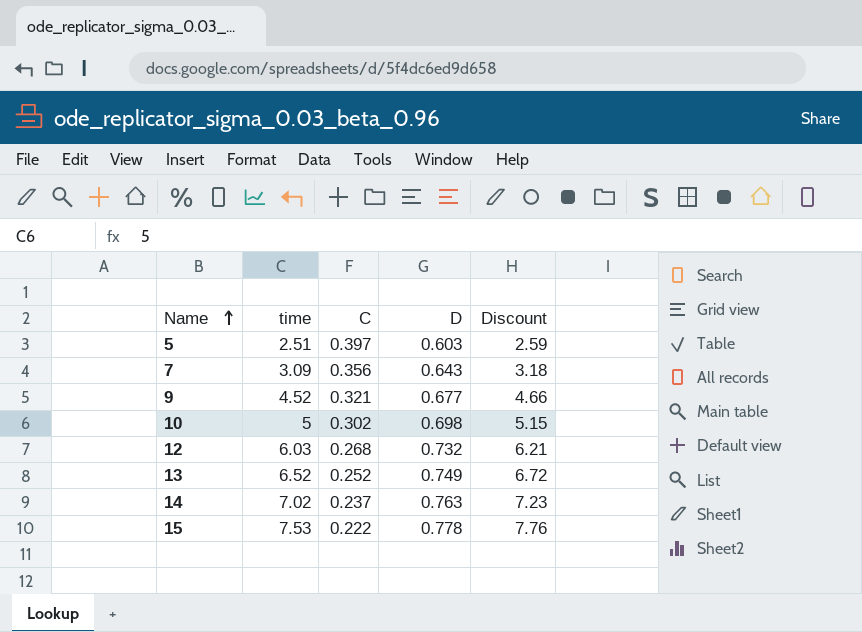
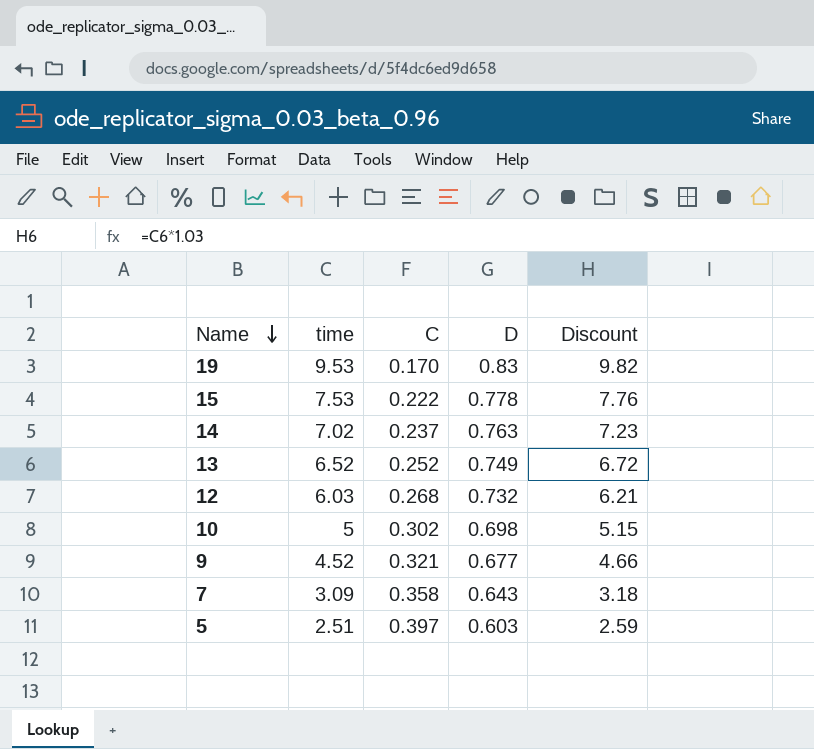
row order: Name ascending -> Name descending
row 19: none -> 9.53 | 0.170 | 0.83 | 9.82
7 | C: 0.356 -> 0.358

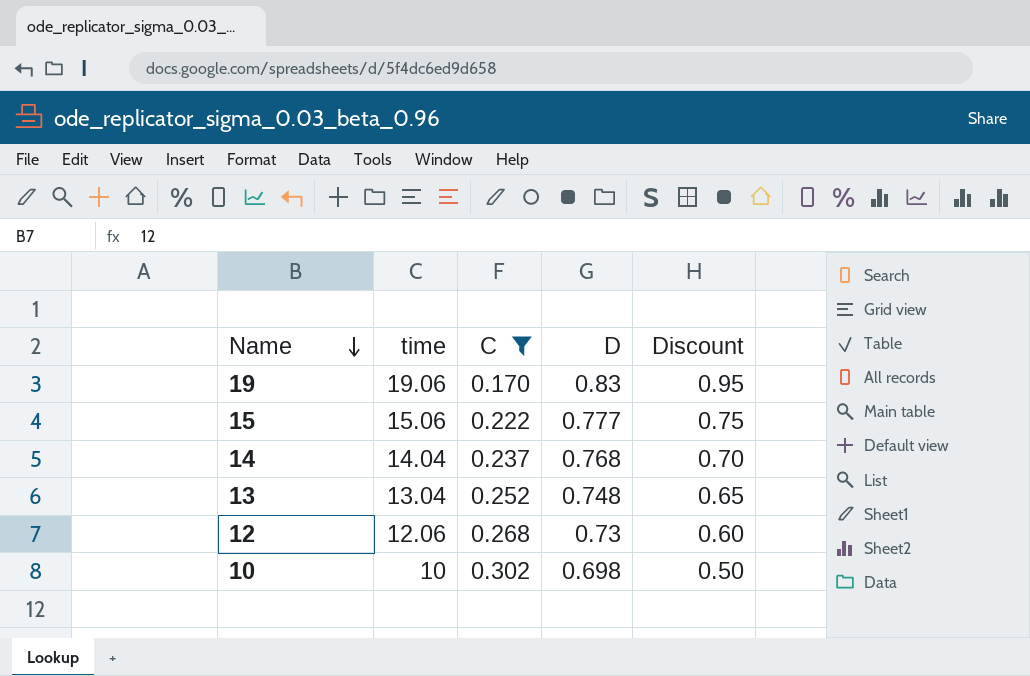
filter: none -> C <= 0.302
column Discount | formula: [time] * 1.03 -> [time] * 0.05
19 | time: 9.53 -> 19.06
15 | time: 7.53 -> 15.06
15 | D: 0.778 -> 0.777
14 | time: 7.02 -> 14.04
14 | D: 0.763 -> 0.768
13 | time: 6.52 -> 13.04
13 | D: 0.749 -> 0.748
12 | time: 6.03 -> 12.06
12 | D: 0.732 -> 0.73
10 | time: 5 -> 10

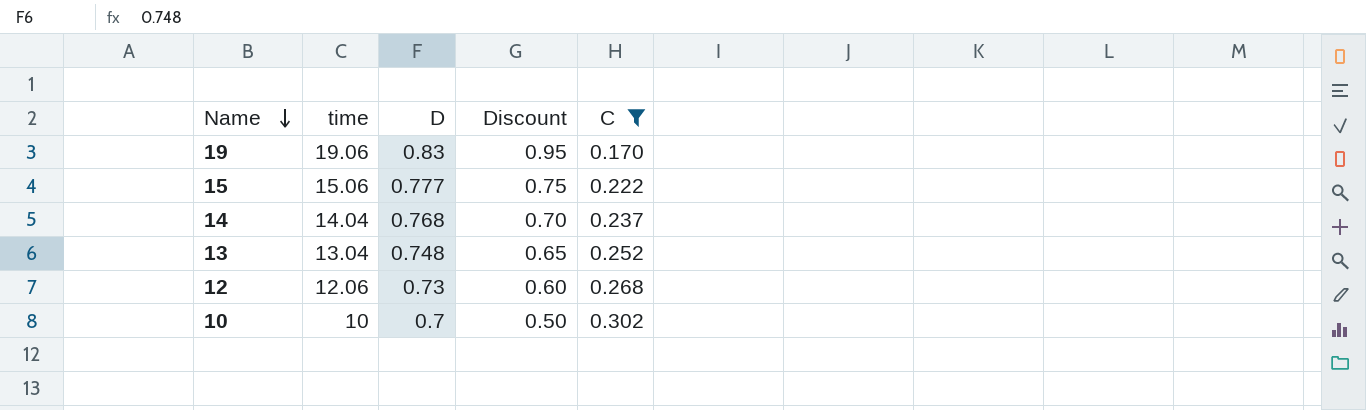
column C | position: 3 -> 5
10 | D: 0.698 -> 0.7

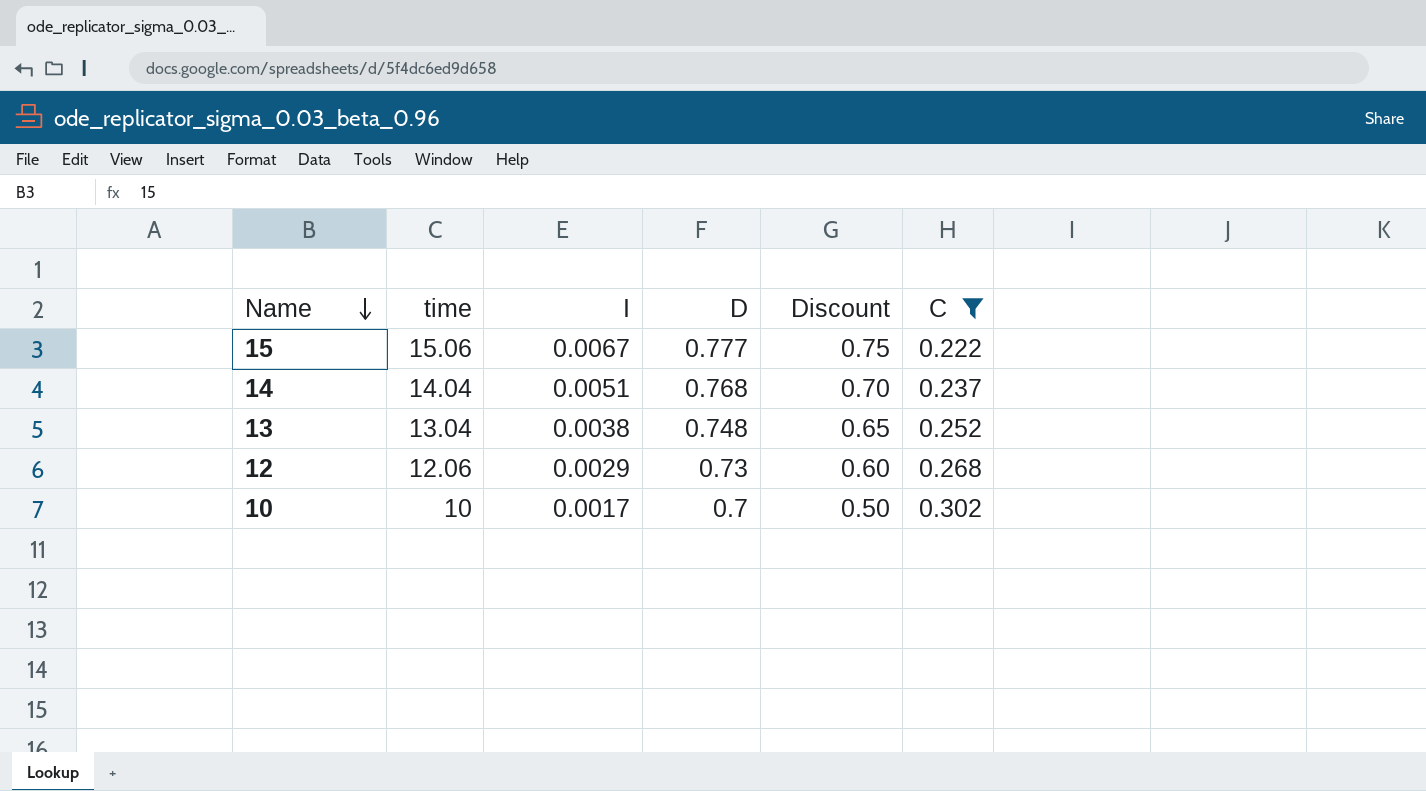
column I | position: none -> 3
row 19: 19.06 | 0.83 | 0.95 | 0.170 -> none

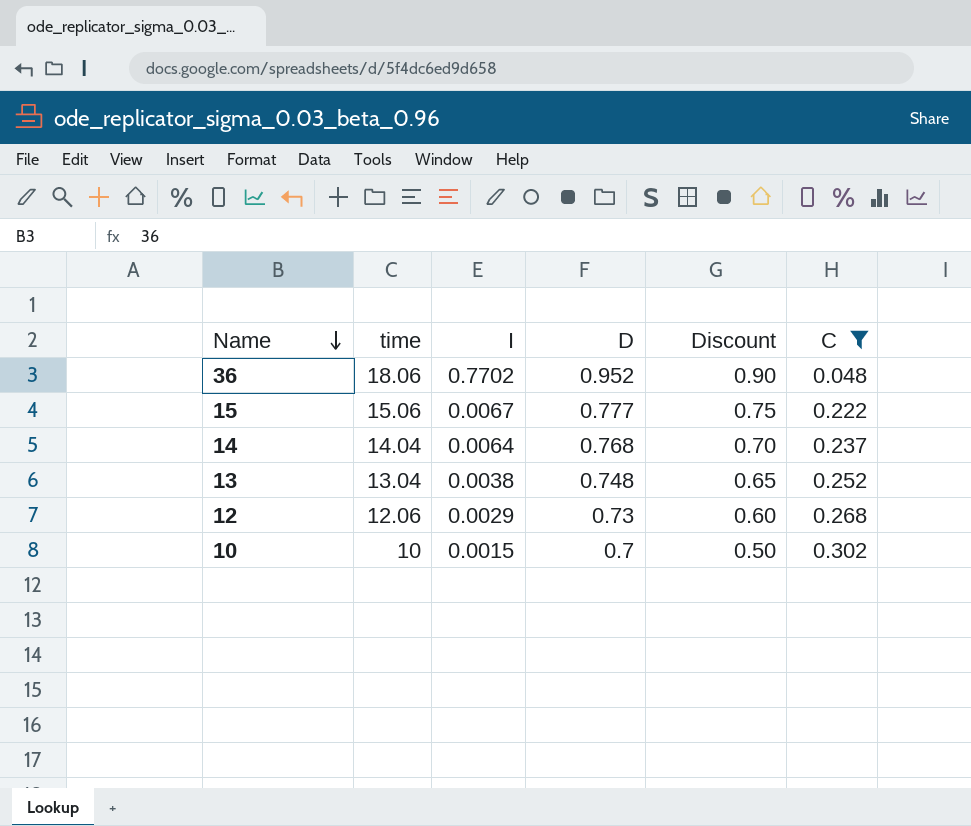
row 36: none -> 18.06 | 0.7702 | 0.952 | 0.90 | 0.048
14 | I: 0.0051 -> 0.0064
10 | I: 0.0017 -> 0.0015

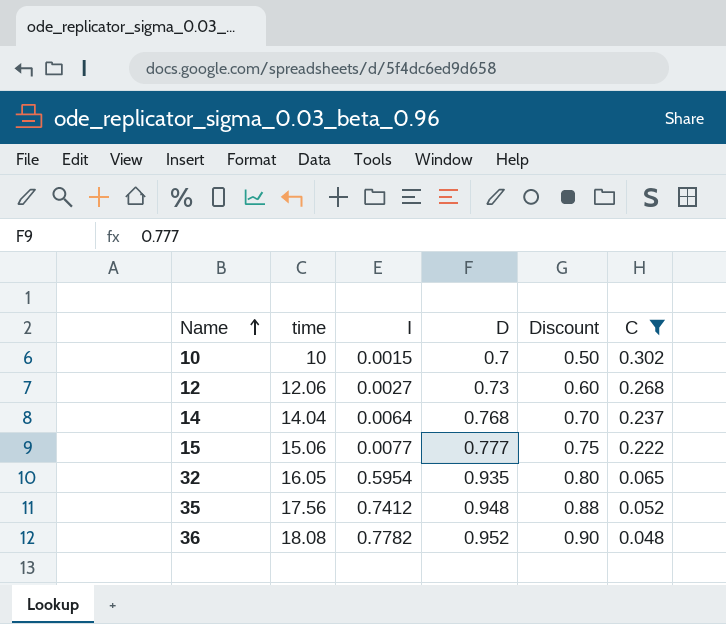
row order: Name descending -> Name ascending
row 13: 13.04 | 0.0038 | 0.748 | 0.65 | 0.252 -> none
12 | I: 0.0029 -> 0.0027
15 | I: 0.0067 -> 0.0077
row 32: none -> 16.05 | 0.5954 | 0.935 | 0.80 | 0.065
row 35: none -> 17.56 | 0.7412 | 0.948 | 0.88 | 0.052
36 | time: 18.06 -> 18.08
36 | I: 0.7702 -> 0.7782

